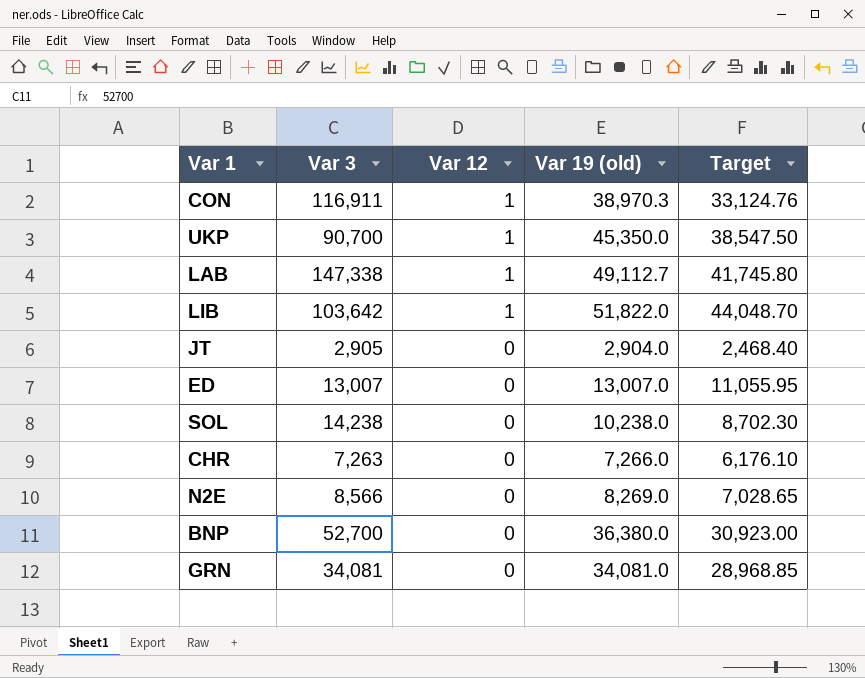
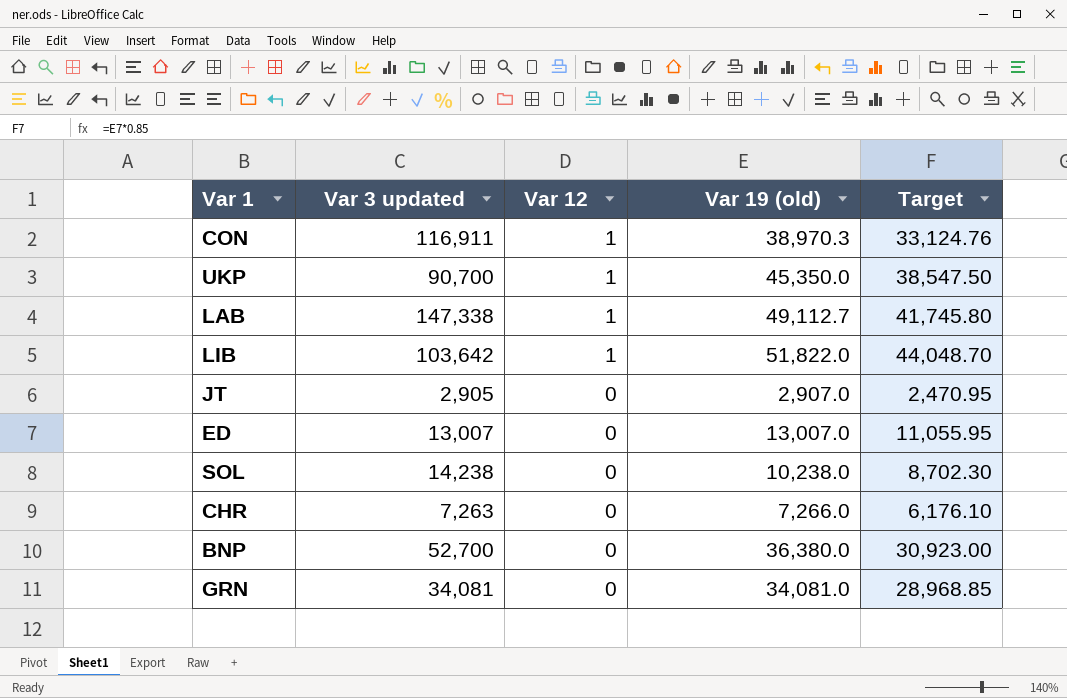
column name: Var 3 -> Var 3 updated
row N2E: 8,566 | 0 | 8,269.0 | 7,028.65 -> none
JT | Var 19 (old): 2,904.0 -> 2,907.0
JT | Target: 2,468.40 -> 2,470.95

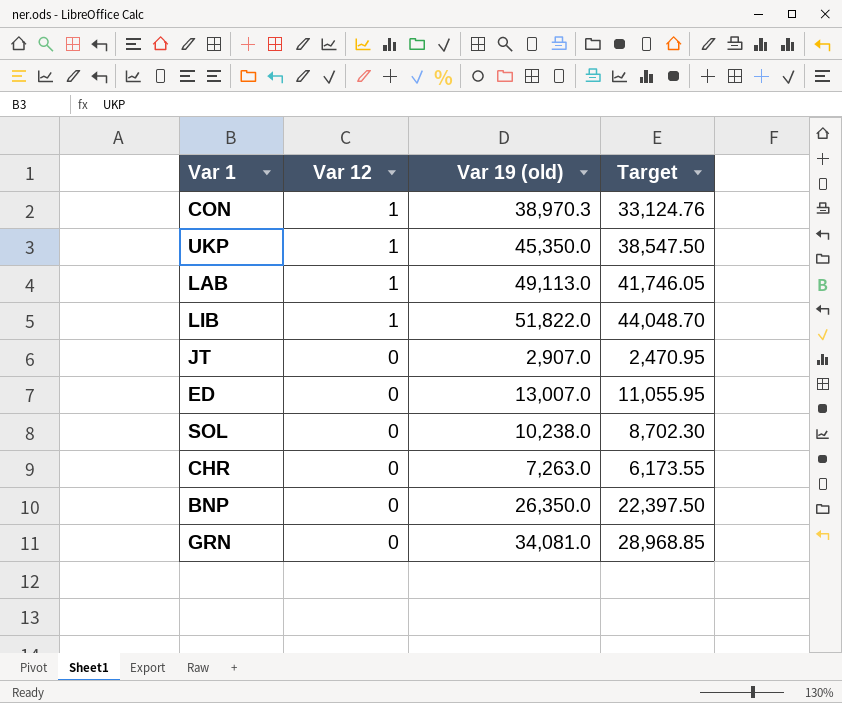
column Var 3 updated | position: 2 -> none
LAB | Var 19 (old): 49,112.7 -> 49,113.0
LAB | Target: 41,745.80 -> 41,746.05
CHR | Var 19 (old): 7,266.0 -> 7,263.0
CHR | Target: 6,176.10 -> 6,173.55
BNP | Var 19 (old): 36,380.0 -> 26,350.0
BNP | Target: 30,923.00 -> 22,397.50

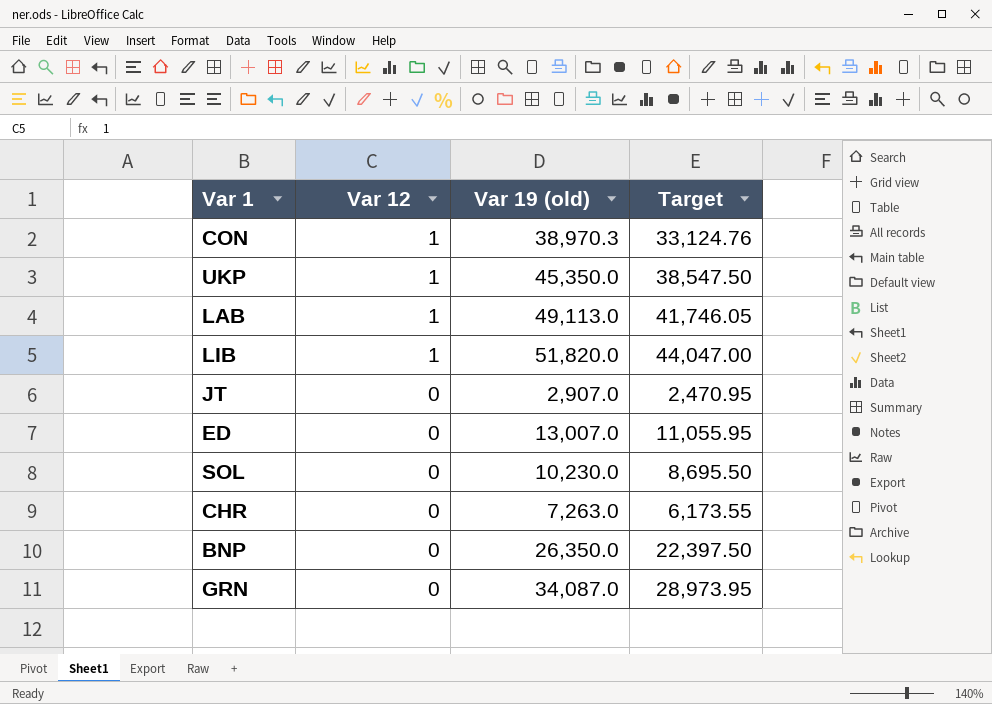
LIB | Var 19 (old): 51,822.0 -> 51,820.0
LIB | Target: 44,048.70 -> 44,047.00
SOL | Var 19 (old): 10,238.0 -> 10,230.0
SOL | Target: 8,702.30 -> 8,695.50
GRN | Var 19 (old): 34,081.0 -> 34,087.0
GRN | Target: 28,968.85 -> 28,973.95

